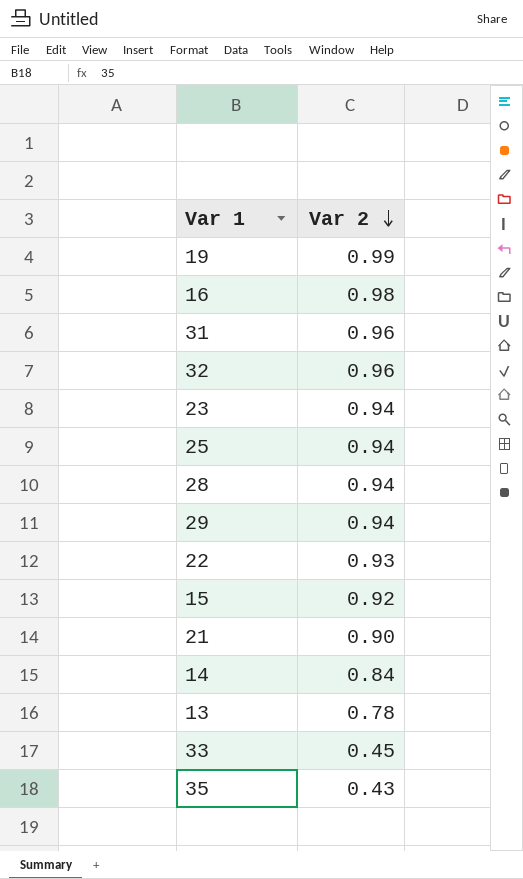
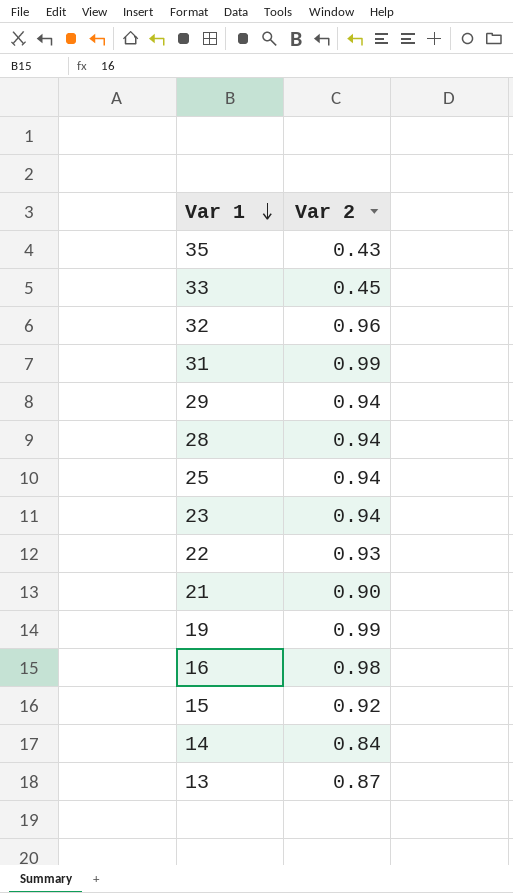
row order: Var 2 descending -> Var 1 descending
31 | Var 2: 0.96 -> 0.99
13 | Var 2: 0.78 -> 0.87

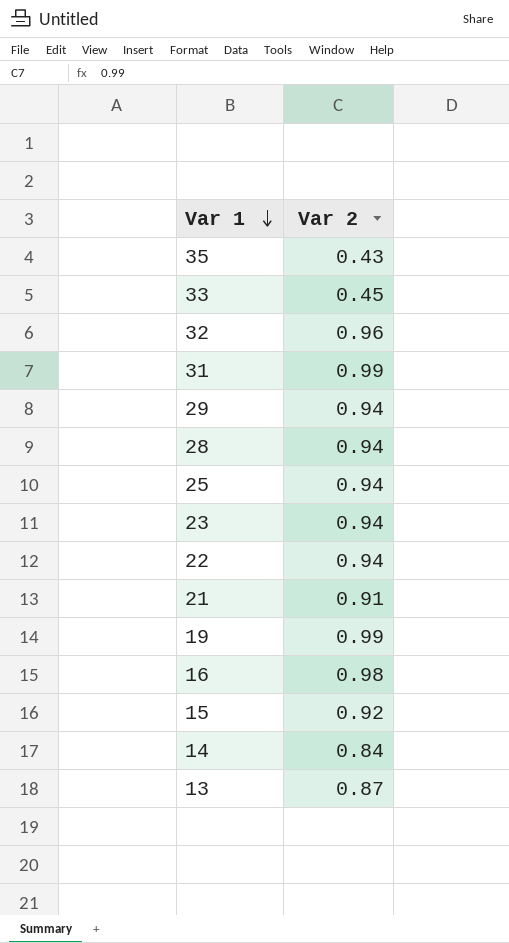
22 | Var 2: 0.93 -> 0.94
21 | Var 2: 0.90 -> 0.91

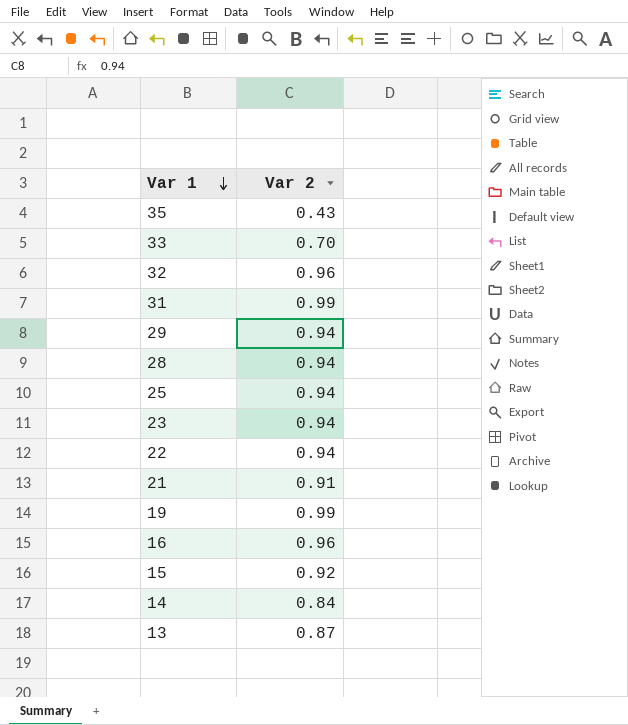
33 | Var 2: 0.45 -> 0.70
16 | Var 2: 0.98 -> 0.96

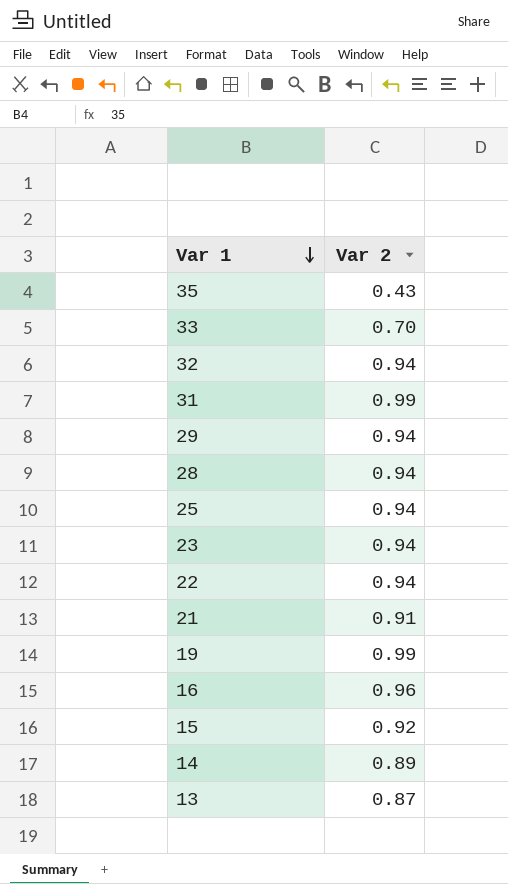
32 | Var 2: 0.96 -> 0.94
14 | Var 2: 0.84 -> 0.89

